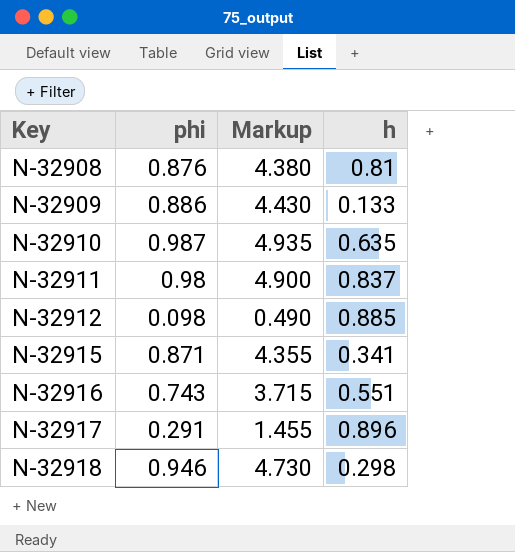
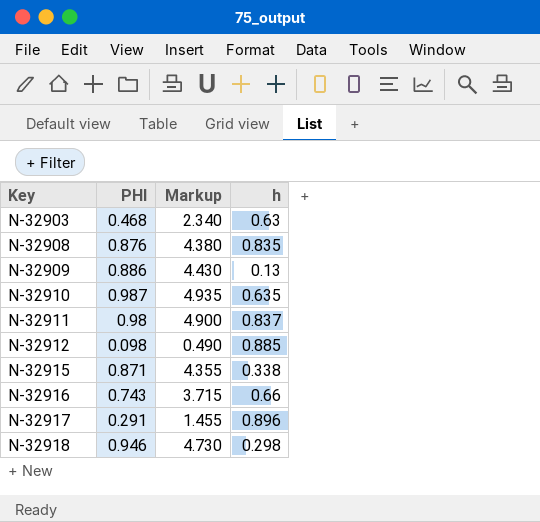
column name: phi -> PHI
row N-32903: none -> 0.468 | 2.340 | 0.63
N-32908 | h: 0.81 -> 0.835
N-32909 | h: 0.133 -> 0.13
N-32915 | h: 0.341 -> 0.338
N-32916 | h: 0.551 -> 0.66

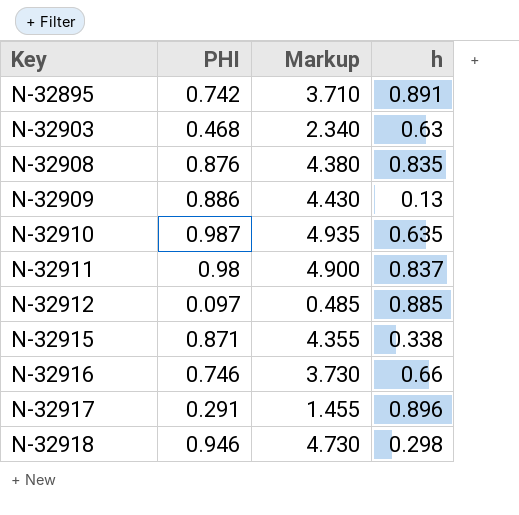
row N-32895: none -> 0.742 | 3.710 | 0.891
N-32912 | PHI: 0.098 -> 0.097
N-32912 | Markup: 0.490 -> 0.485
N-32916 | PHI: 0.743 -> 0.746
N-32916 | Markup: 3.715 -> 3.730

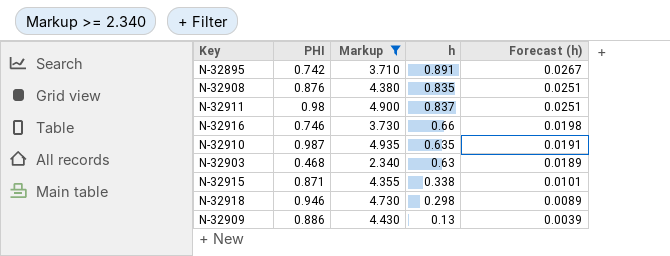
filter: none -> Markup >= 2.340
row order: Key ascending -> Forecast (h) descending
column Forecast (h) | formula: none -> [h] * 0.03

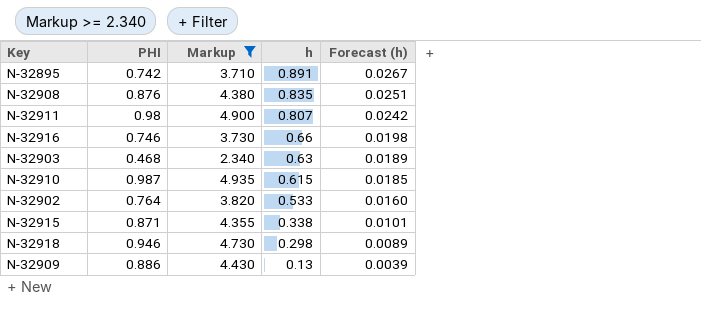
row order: Forecast (h) descending -> h descending
N-32911 | h: 0.837 -> 0.807
N-32911 | Forecast (h): 0.0251 -> 0.0242
N-32910 | h: 0.635 -> 0.615
N-32910 | Forecast (h): 0.0191 -> 0.0185
row N-32902: none -> 0.764 | 3.820 | 0.533 | 0.0160

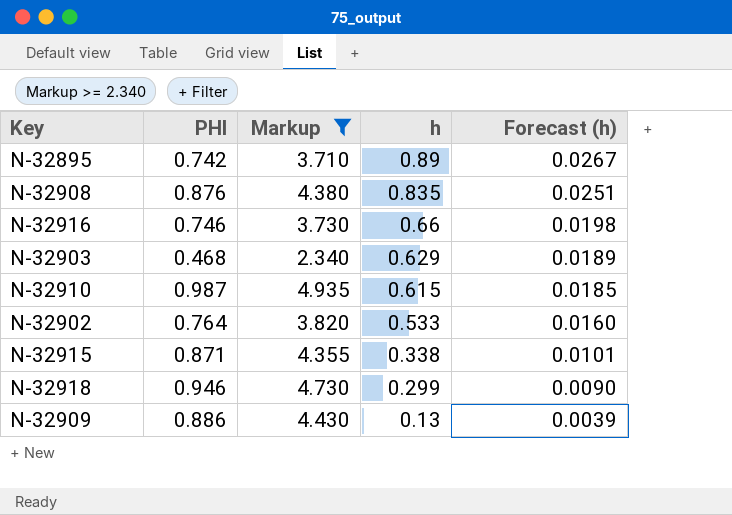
row N-32911: 0.98 | 4.900 | 0.807 | 0.0242 -> none
N-32895 | h: 0.891 -> 0.89
N-32903 | h: 0.63 -> 0.629
N-32918 | h: 0.298 -> 0.299
N-32918 | Forecast (h): 0.0089 -> 0.0090

